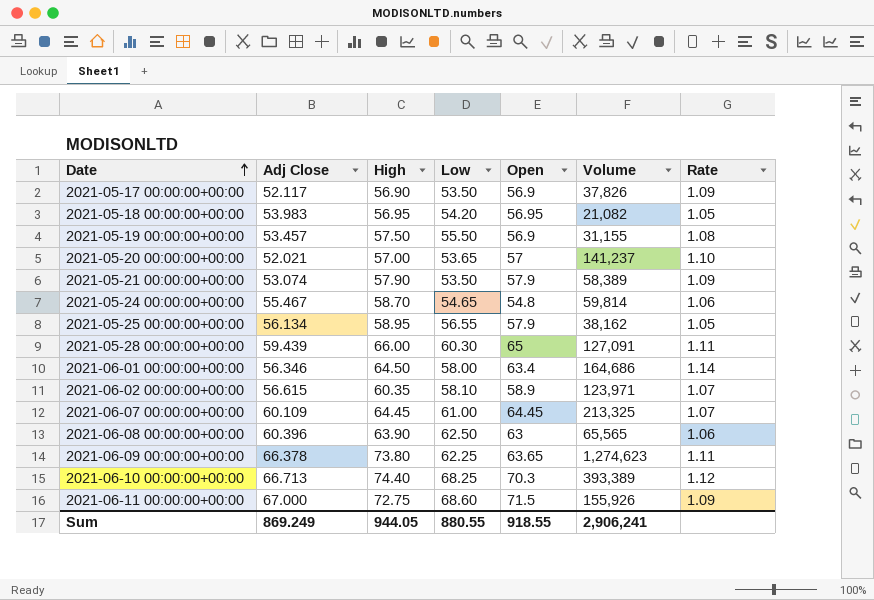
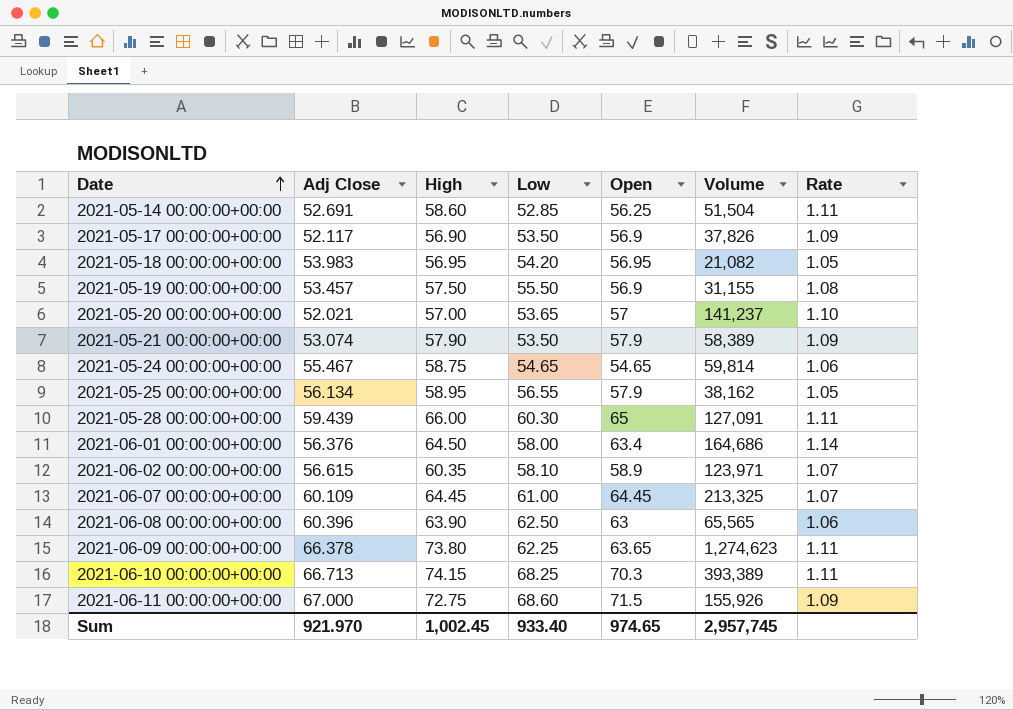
row 2021-05-14 00:00:00+00:00: none -> 52.691 | 58.60 | 52.85 | 56.25 | 51,504 | 1.11
2021-05-24 00:00:00+00:00 | High: 58.70 -> 58.75
2021-05-24 00:00:00+00:00 | Open: 54.8 -> 54.65
2021-06-01 00:00:00+00:00 | Adj Close: 56.346 -> 56.376
2021-06-10 00:00:00+00:00 | High: 74.40 -> 74.15
2021-06-10 00:00:00+00:00 | Rate: 1.12 -> 1.11
Sum | Adj Close: 869.249 -> 921.970
Sum | High: 944.05 -> 1,002.45
Sum | Low: 880.55 -> 933.40
Sum | Open: 918.55 -> 974.65
Sum | Volume: 2,906,241 -> 2,957,745

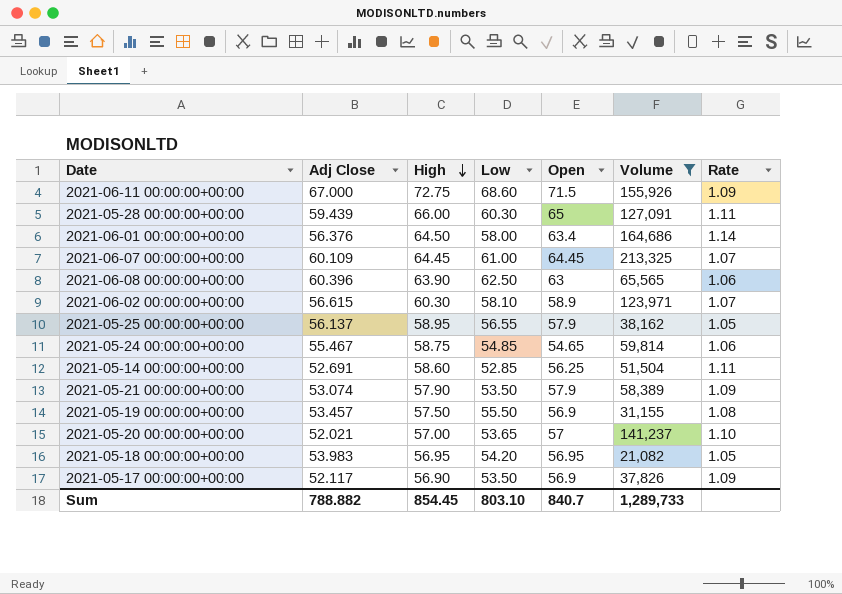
filter: none -> Volume <= 213,325
row order: Date ascending -> High descending
2021-06-02 00:00:00+00:00 | High: 60.35 -> 60.30
2021-05-25 00:00:00+00:00 | Adj Close: 56.134 -> 56.137
2021-05-24 00:00:00+00:00 | Low: 54.65 -> 54.85
Sum | Adj Close: 921.970 -> 788.882
Sum | High: 1,002.45 -> 854.45
Sum | Low: 933.40 -> 803.10
Sum | Open: 974.65 -> 840.7
Sum | Volume: 2,957,745 -> 1,289,733

